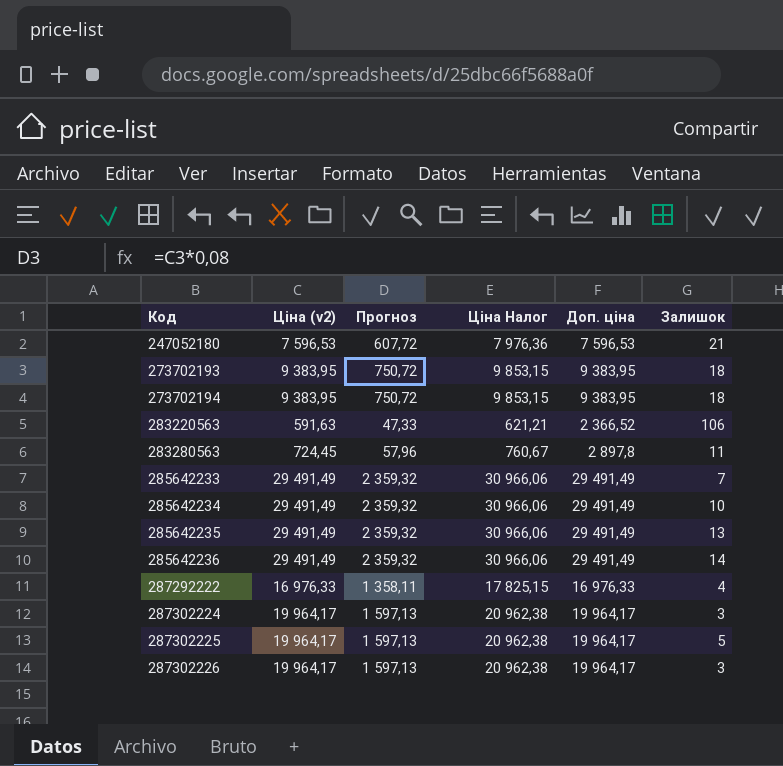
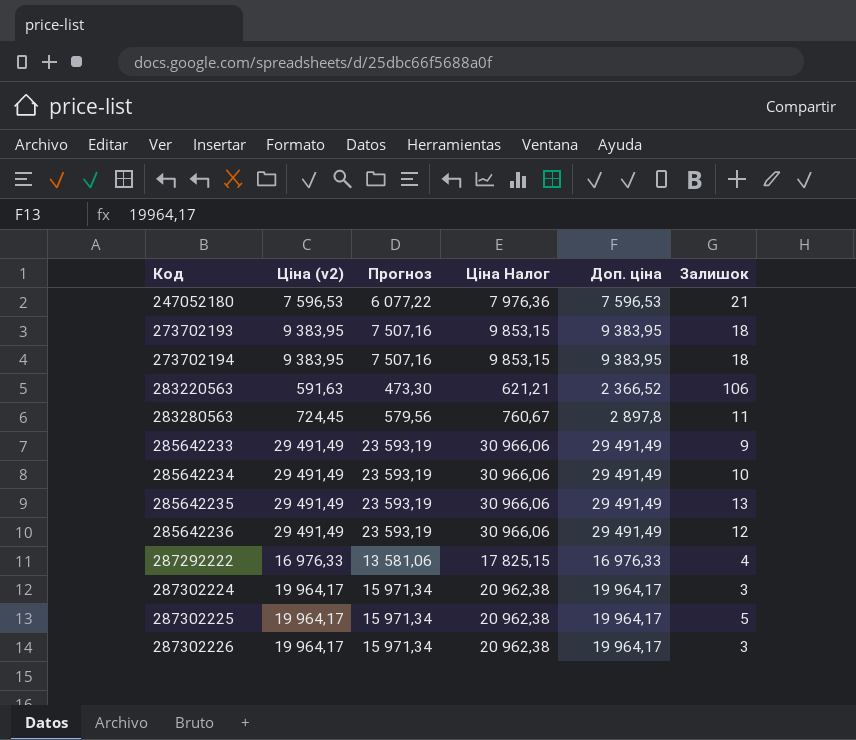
column Прогноз | formula: [Ціна (v2)] * 0,08 -> [Ціна (v2)] * 0,8
285642233 | Залишок: 7 -> 9
285642236 | Залишок: 14 -> 12

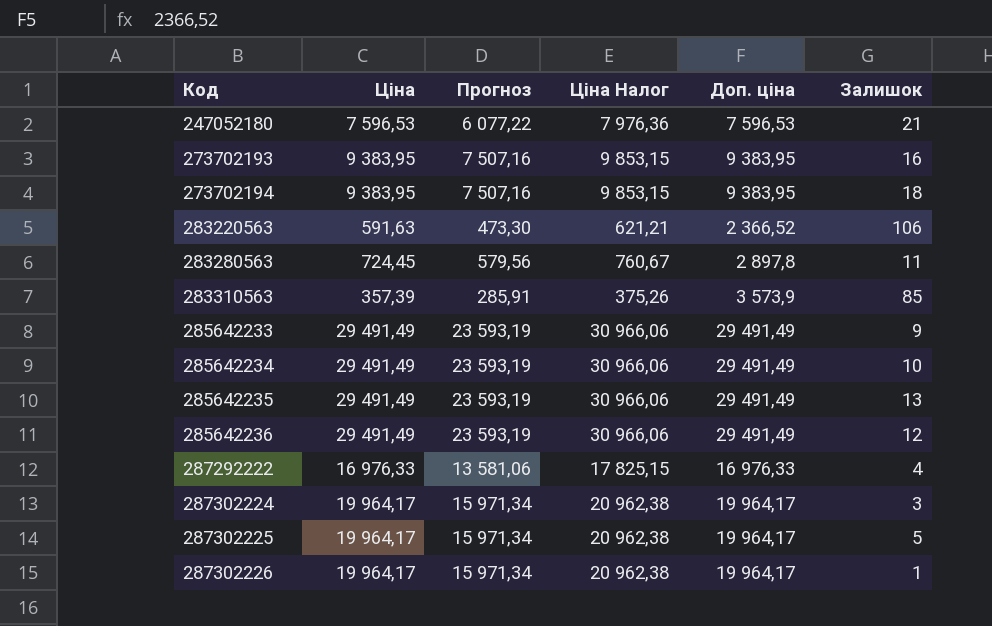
column name: Ціна (v2) -> Ціна
273702193 | Залишок: 18 -> 16
row 283310563: none -> 357,39 | 285,91 | 375,26 | 3 573,9 | 85
287302226 | Залишок: 3 -> 1

